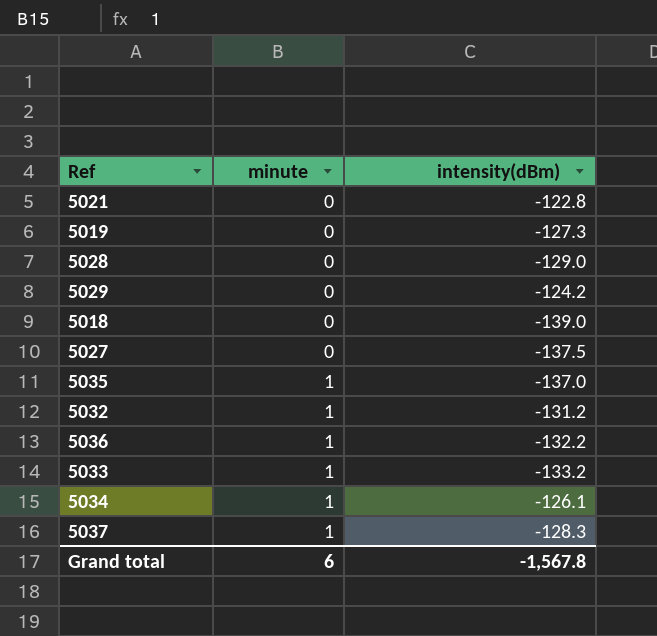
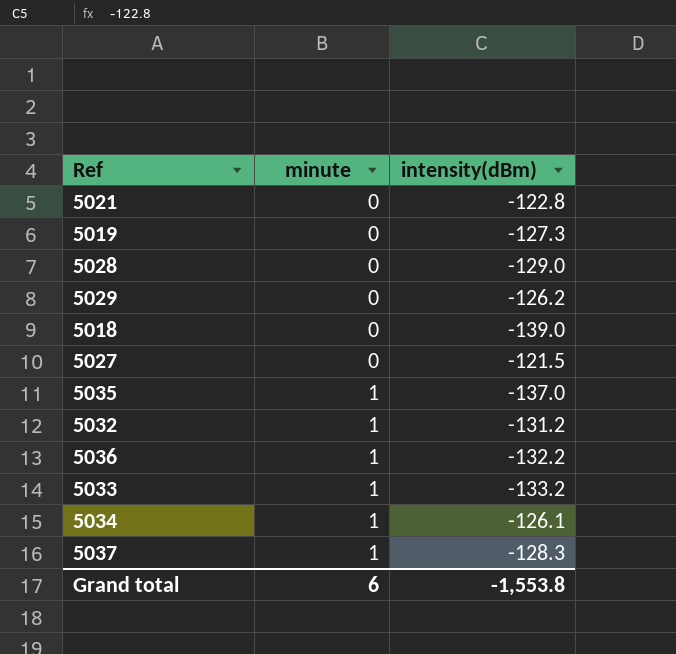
5029 | intensity(dBm): -124.2 -> -126.2
5027 | intensity(dBm): -137.5 -> -121.5
Grand total | intensity(dBm): -1,567.8 -> -1,553.8

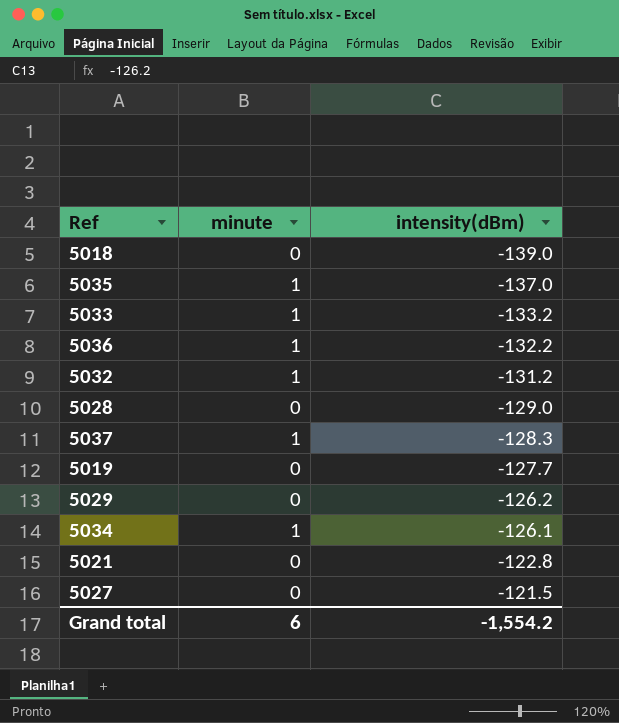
row order: minute ascending -> intensity(dBm) ascending
5019 | intensity(dBm): -127.3 -> -127.7
Grand total | intensity(dBm): -1,553.8 -> -1,554.2

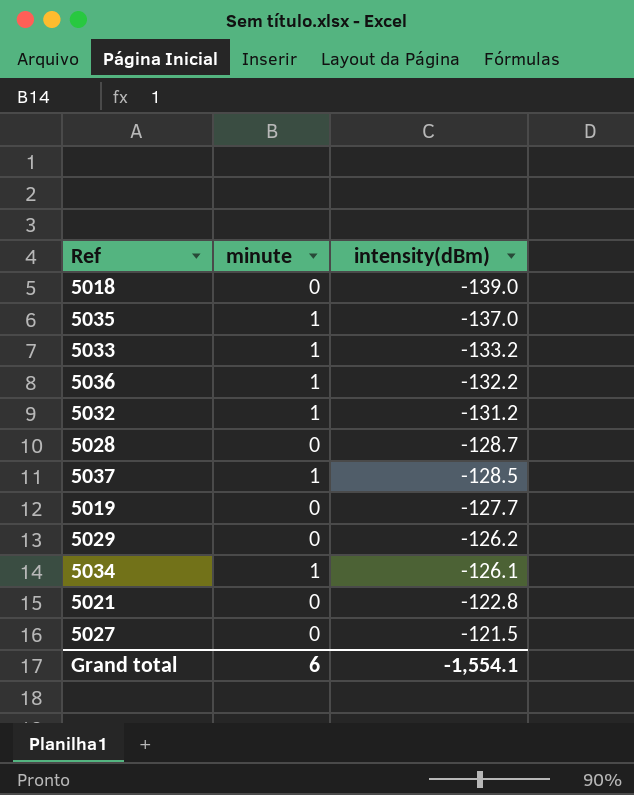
5028 | intensity(dBm): -129.0 -> -128.7
5037 | intensity(dBm): -128.3 -> -128.5
Grand total | intensity(dBm): -1,554.2 -> -1,554.1

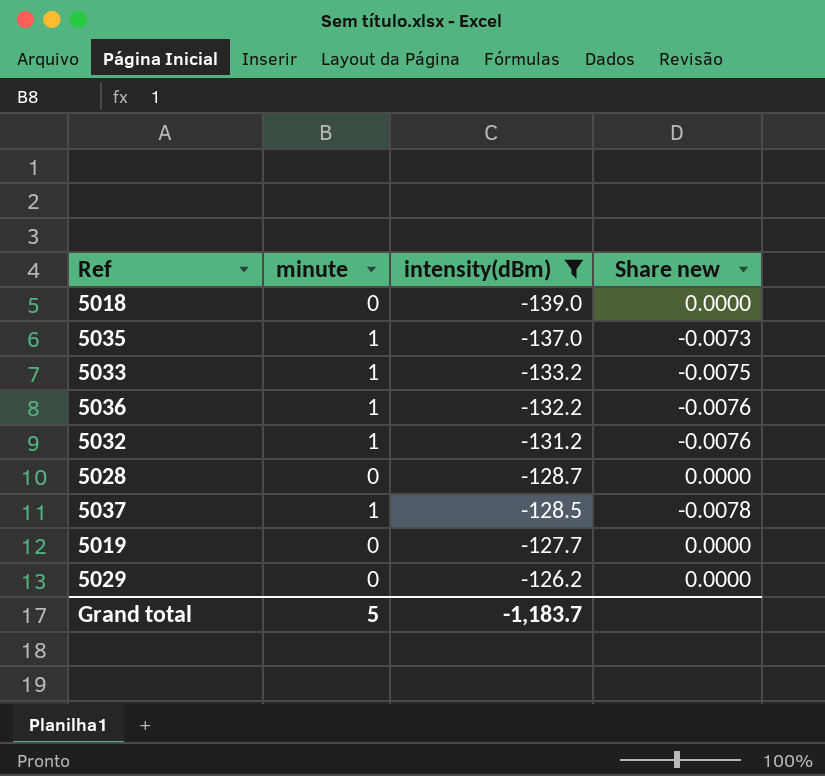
filter: none -> intensity(dBm) <= -126.2
column Share new | formula: none -> [minute] / [intensity(dBm)]
Grand total | minute: 6 -> 5
Grand total | intensity(dBm): -1,554.1 -> -1,183.7

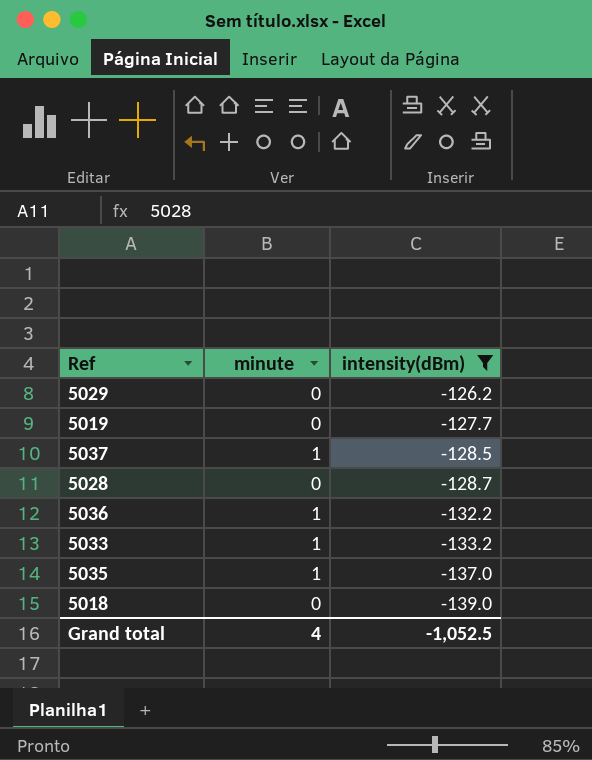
row order: intensity(dBm) ascending -> intensity(dBm) descending
column Share new | formula: [minute] / [intensity(dBm)] -> none
row 5032: 1 | -131.2 | -0.0076 -> none
Grand total | minute: 5 -> 4
Grand total | intensity(dBm): -1,183.7 -> -1,052.5

